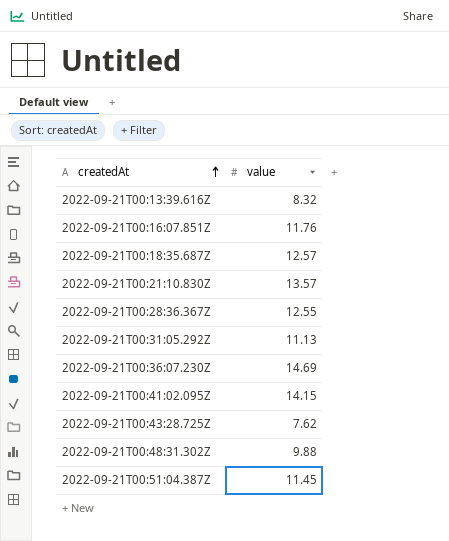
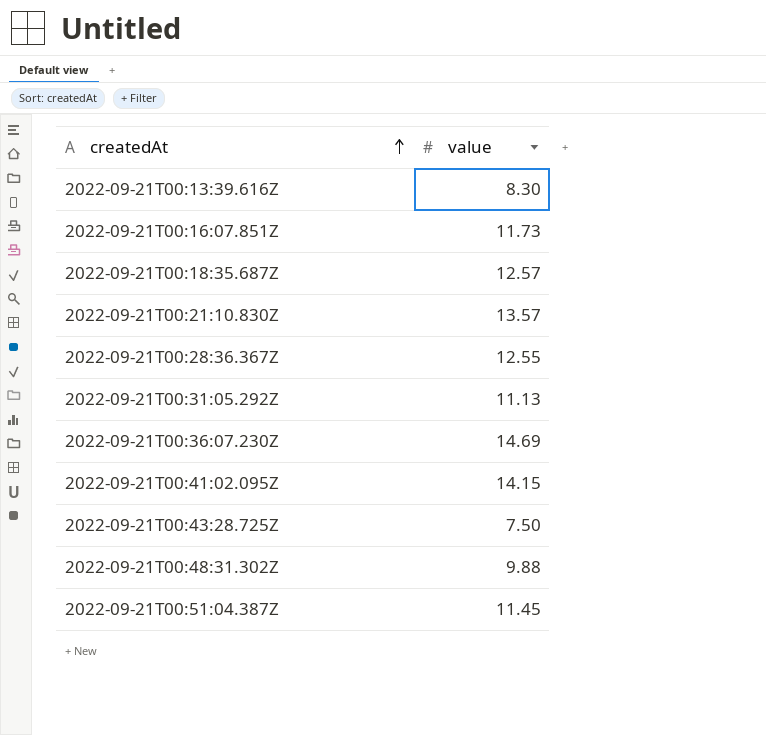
2022-09-21T00:13:39.616Z | value: 8.32 -> 8.30
2022-09-21T00:16:07.851Z | value: 11.76 -> 11.73
2022-09-21T00:43:28.725Z | value: 7.62 -> 7.50

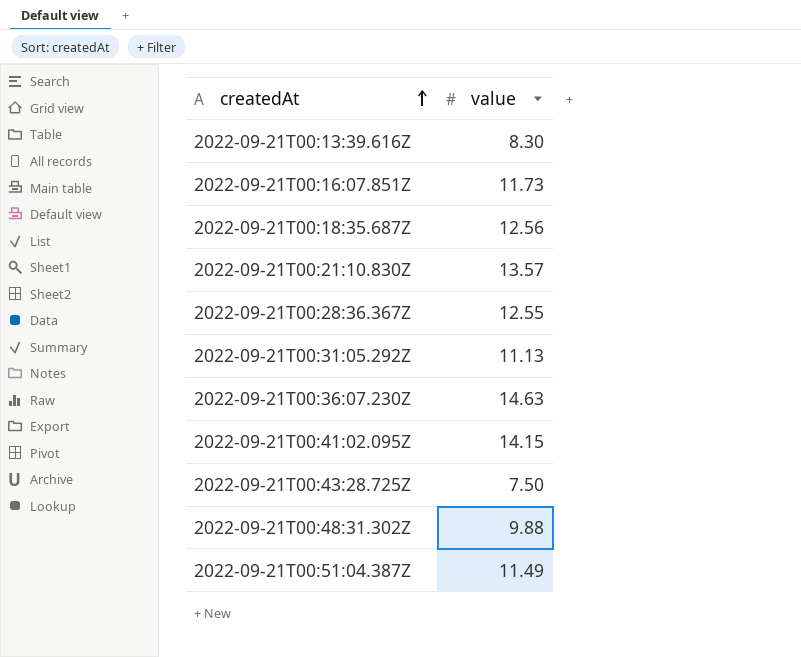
2022-09-21T00:18:35.687Z | value: 12.57 -> 12.56
2022-09-21T00:36:07.230Z | value: 14.69 -> 14.63
2022-09-21T00:51:04.387Z | value: 11.45 -> 11.49

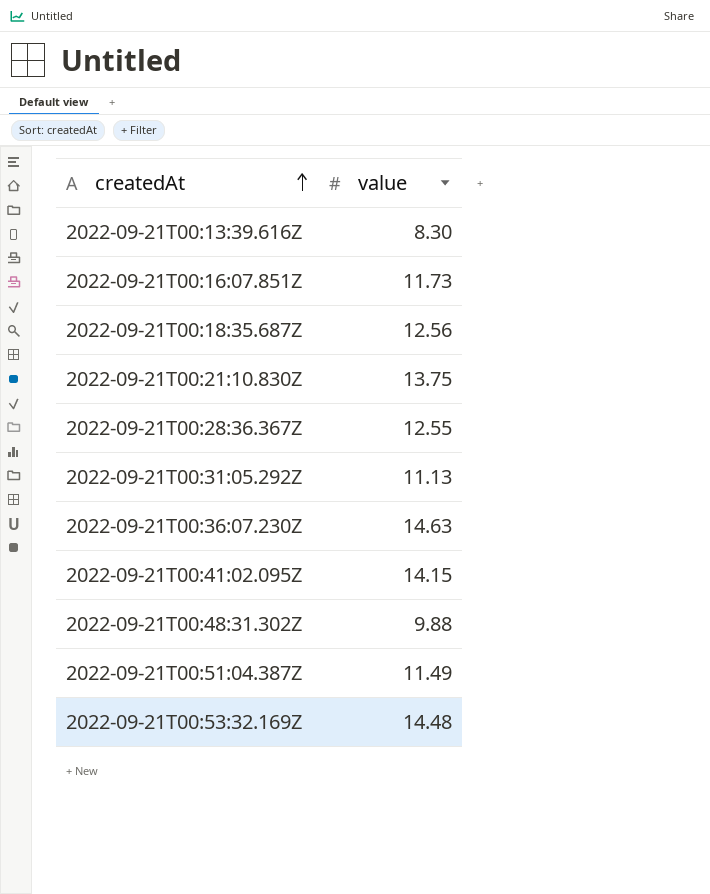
row 2022-09-21T00:43:28.725Z: 7.50 -> none
2022-09-21T00:21:10.830Z | value: 13.57 -> 13.75
row 2022-09-21T00:53:32.169Z: none -> 14.48

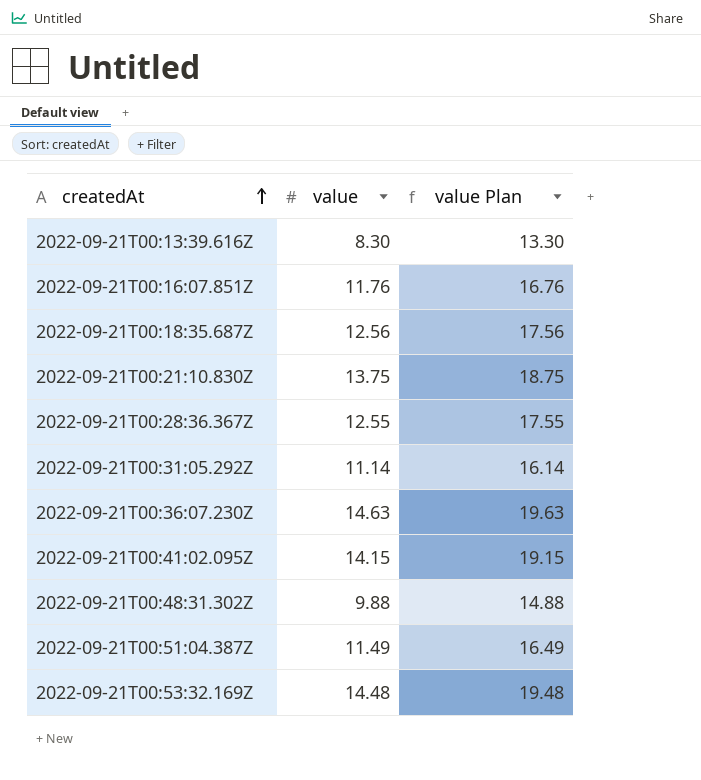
column value Plan | formula: none -> [value] + 5
2022-09-21T00:16:07.851Z | value: 11.73 -> 11.76
2022-09-21T00:31:05.292Z | value: 11.13 -> 11.14

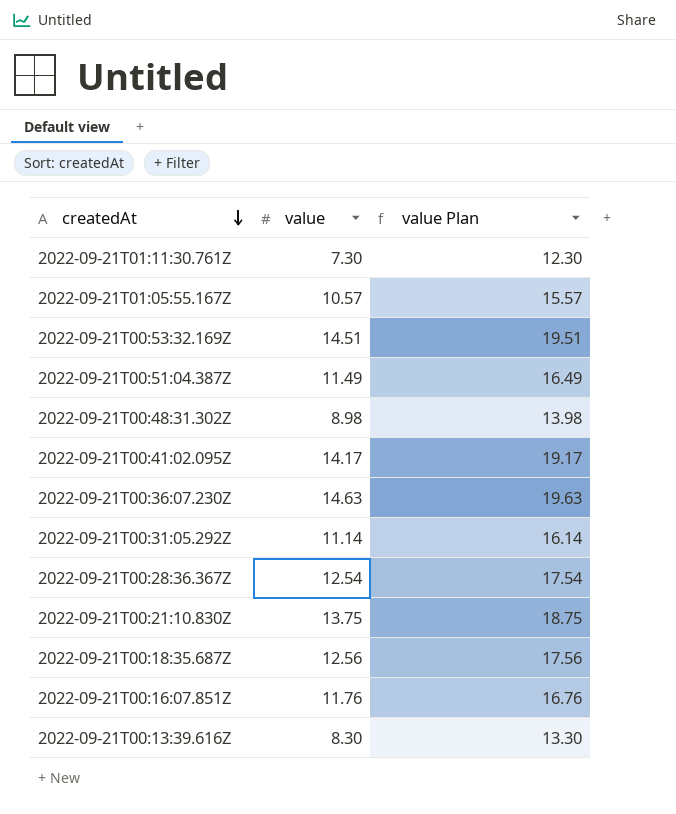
row order: createdAt ascending -> createdAt descending
row 2022-09-21T01:11:30.761Z: none -> 7.30 | 12.30
row 2022-09-21T01:05:55.167Z: none -> 10.57 | 15.57
2022-09-21T00:53:32.169Z | value: 14.48 -> 14.51
2022-09-21T00:53:32.169Z | value Plan: 19.48 -> 19.51
2022-09-21T00:48:31.302Z | value: 9.88 -> 8.98
2022-09-21T00:48:31.302Z | value Plan: 14.88 -> 13.98
2022-09-21T00:41:02.095Z | value: 14.15 -> 14.17
2022-09-21T00:41:02.095Z | value Plan: 19.15 -> 19.17
2022-09-21T00:28:36.367Z | value: 12.55 -> 12.54
2022-09-21T00:28:36.367Z | value Plan: 17.55 -> 17.54

